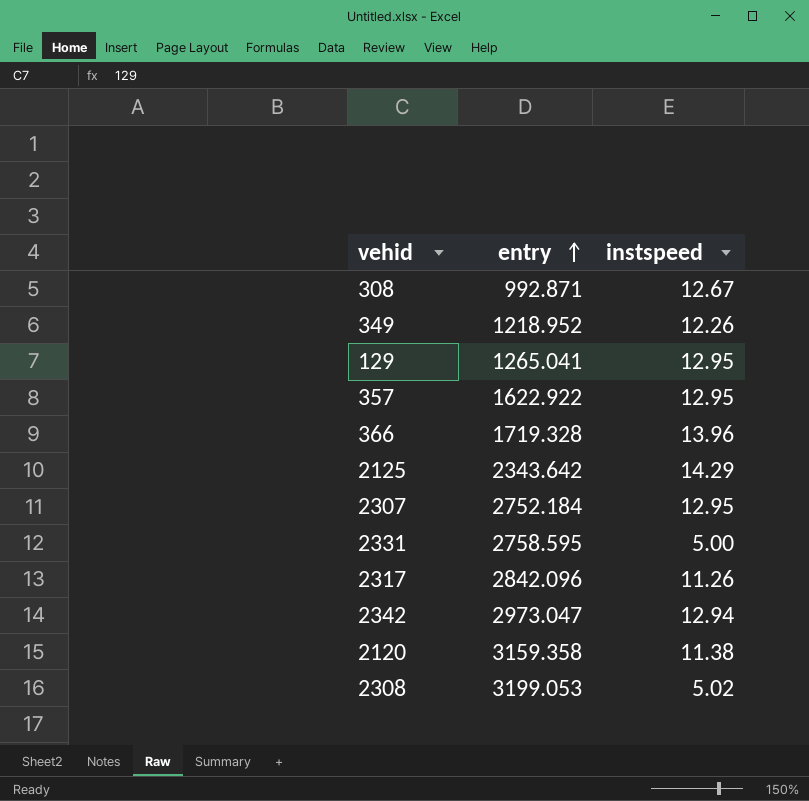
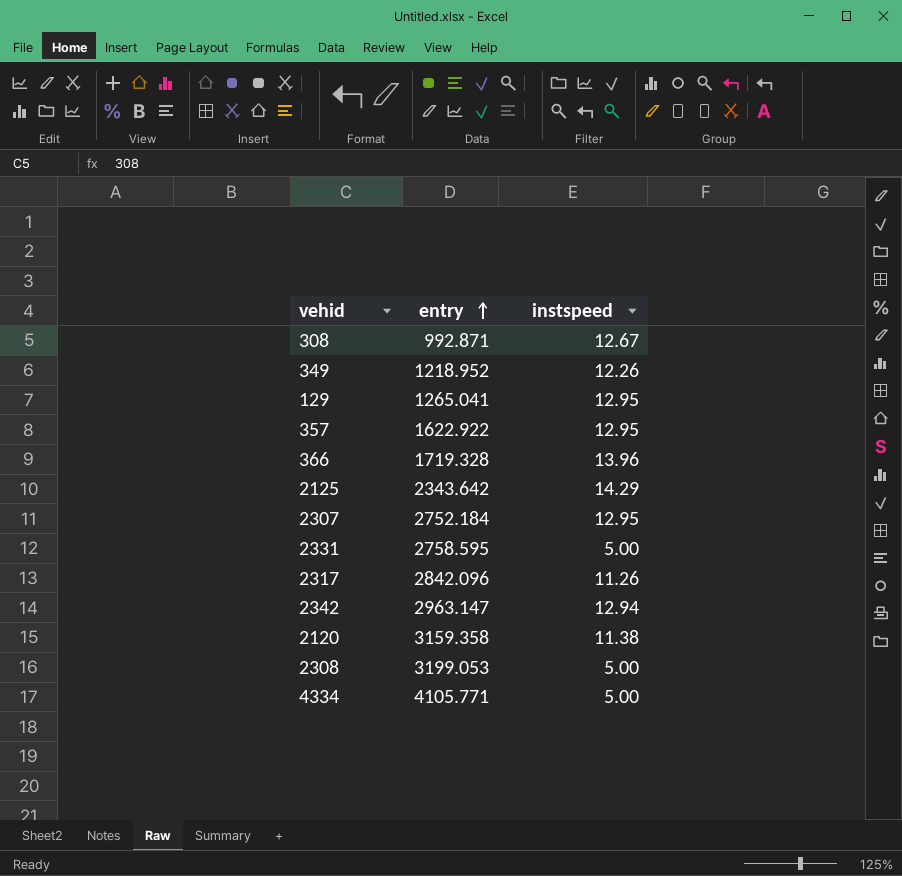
2342 | entry: 2973.047 -> 2963.147
2308 | instspeed: 5.02 -> 5.00
row 4334: none -> 4105.771 | 5.00

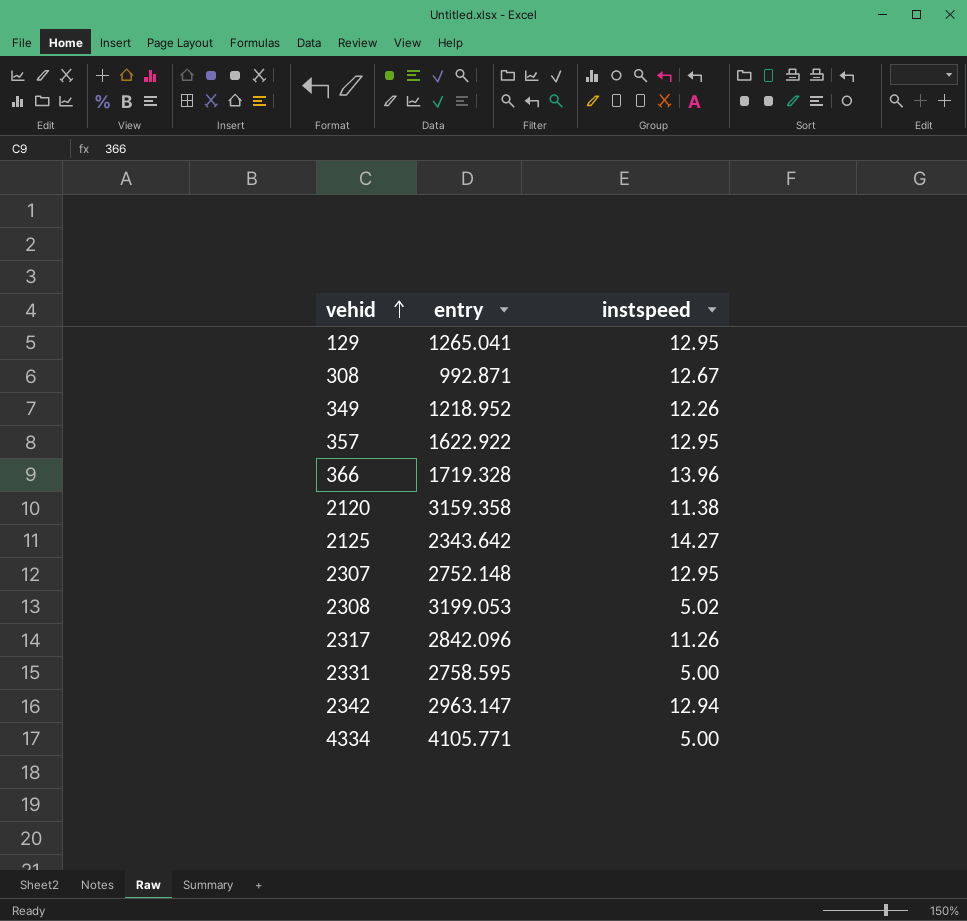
row order: entry ascending -> vehid ascending
2125 | instspeed: 14.29 -> 14.27
2307 | entry: 2752.184 -> 2752.148
2308 | instspeed: 5.00 -> 5.02

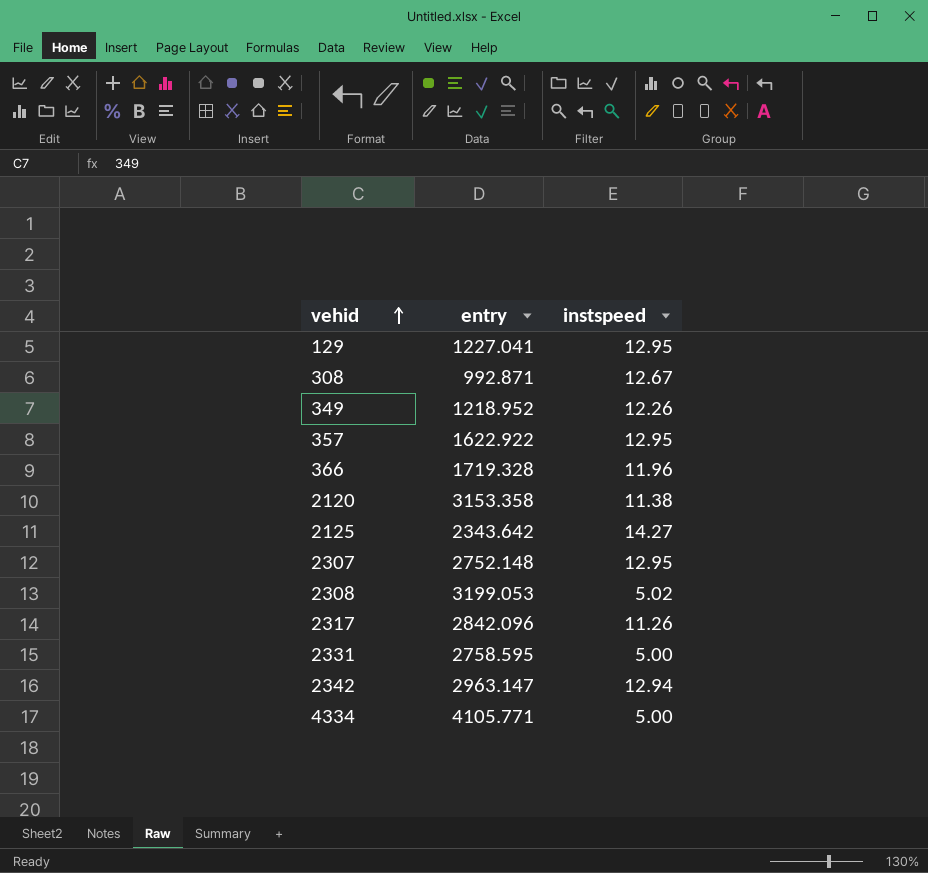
129 | entry: 1265.041 -> 1227.041
366 | instspeed: 13.96 -> 11.96
2120 | entry: 3159.358 -> 3153.358

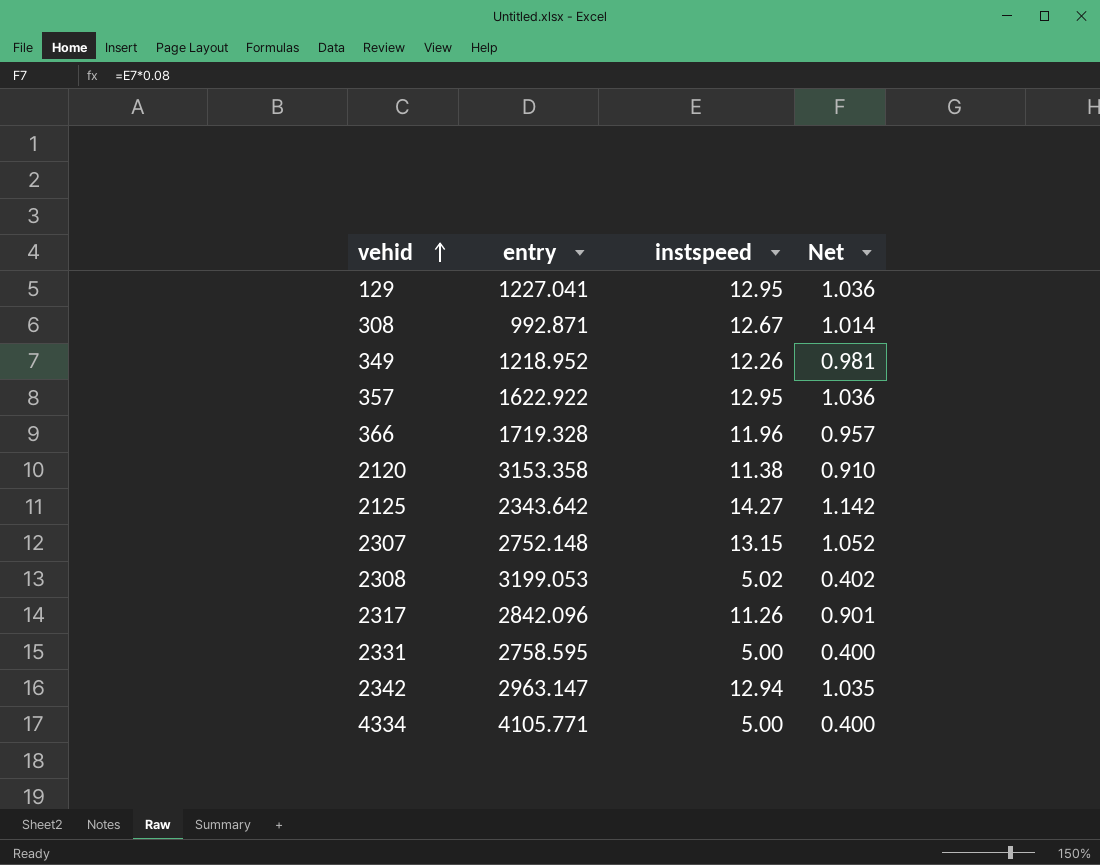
column Net | formula: none -> [instspeed] * 0.08
2307 | instspeed: 12.95 -> 13.15

